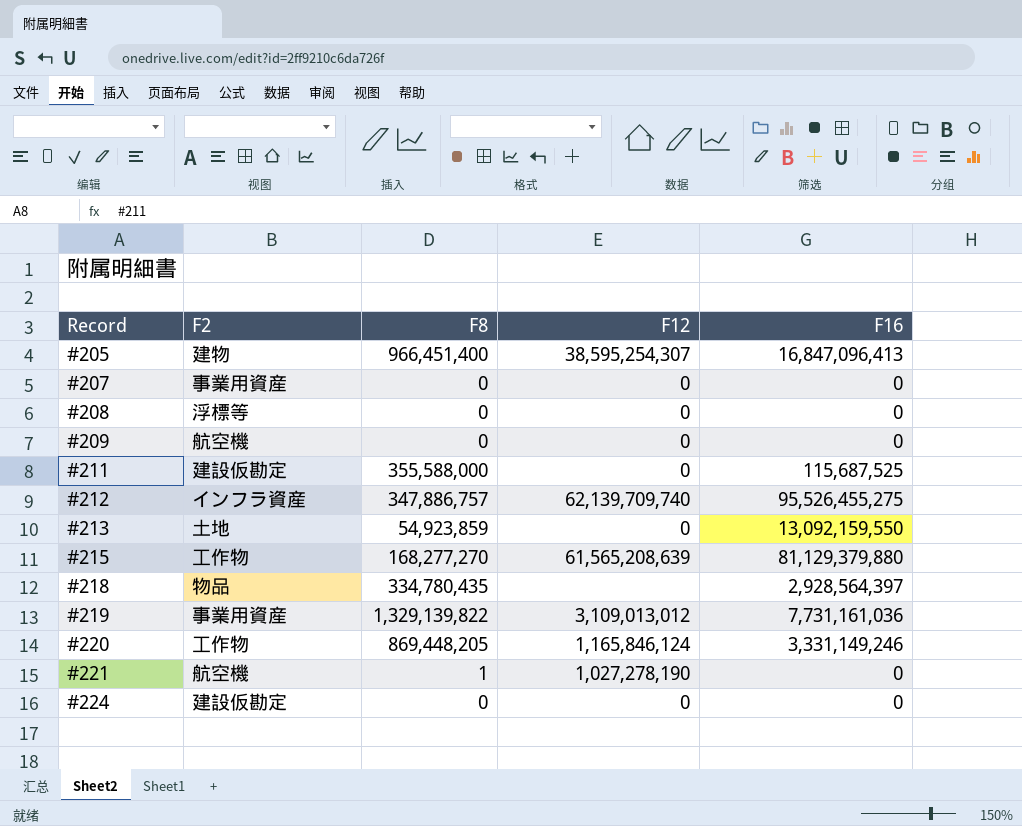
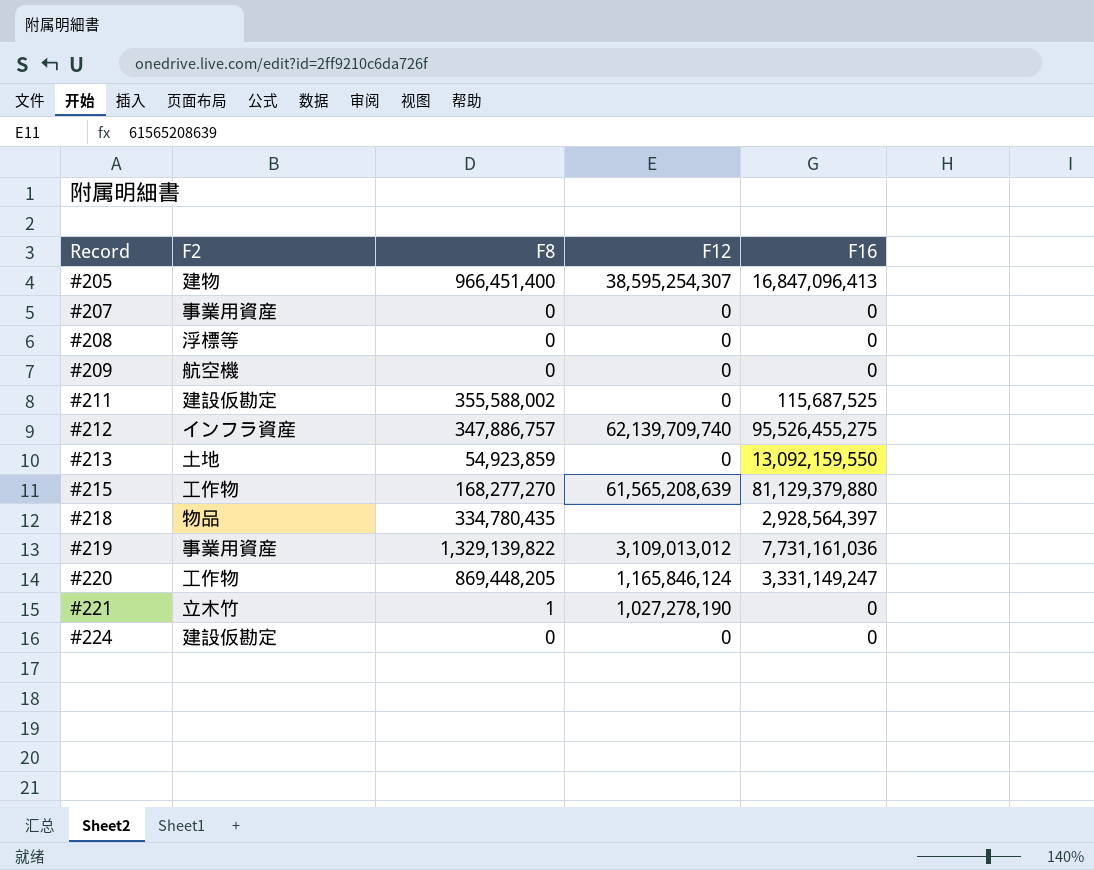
#211 | F8: 355,588,000 -> 355,588,002
#220 | F16: 3,331,149,246 -> 3,331,149,247
#221 | F2: 航空機 -> 立木竹

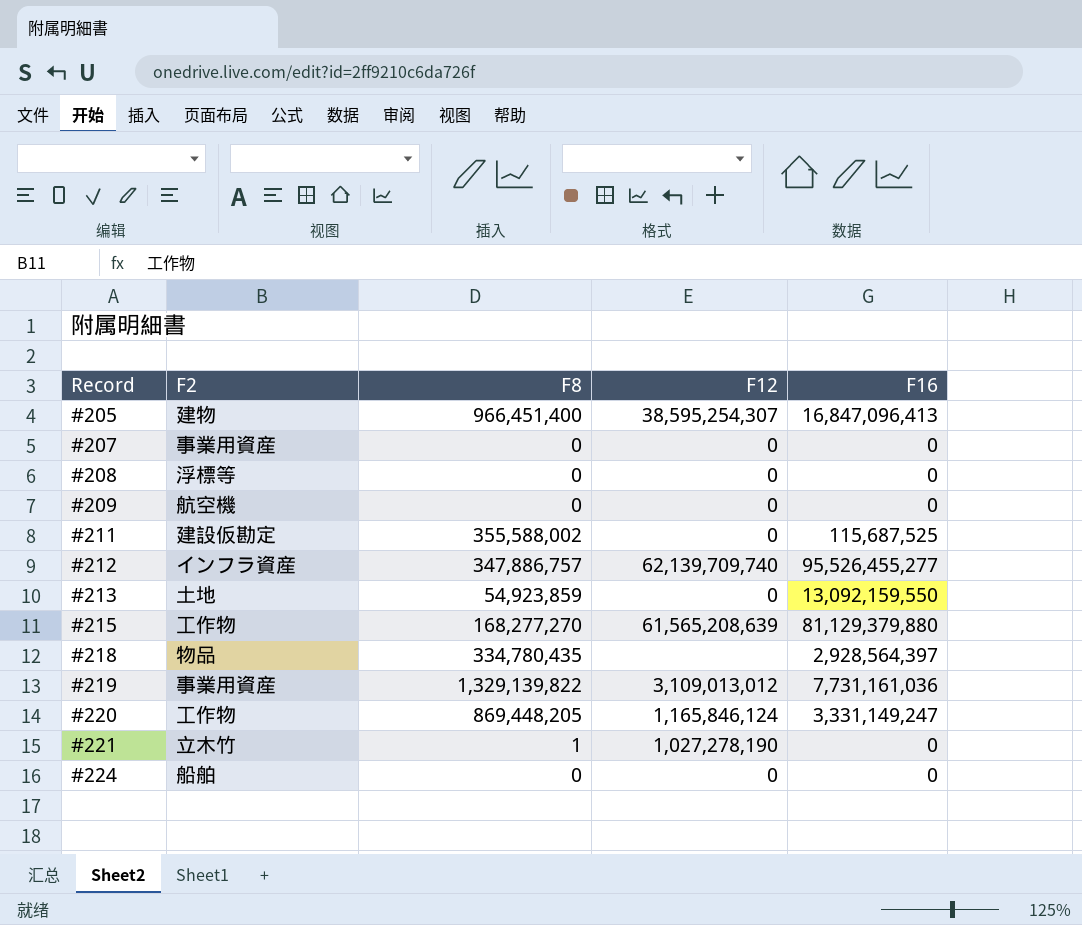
#212 | F16: 95,526,455,275 -> 95,526,455,277
#224 | F2: 建設仮勘定 -> 船舶

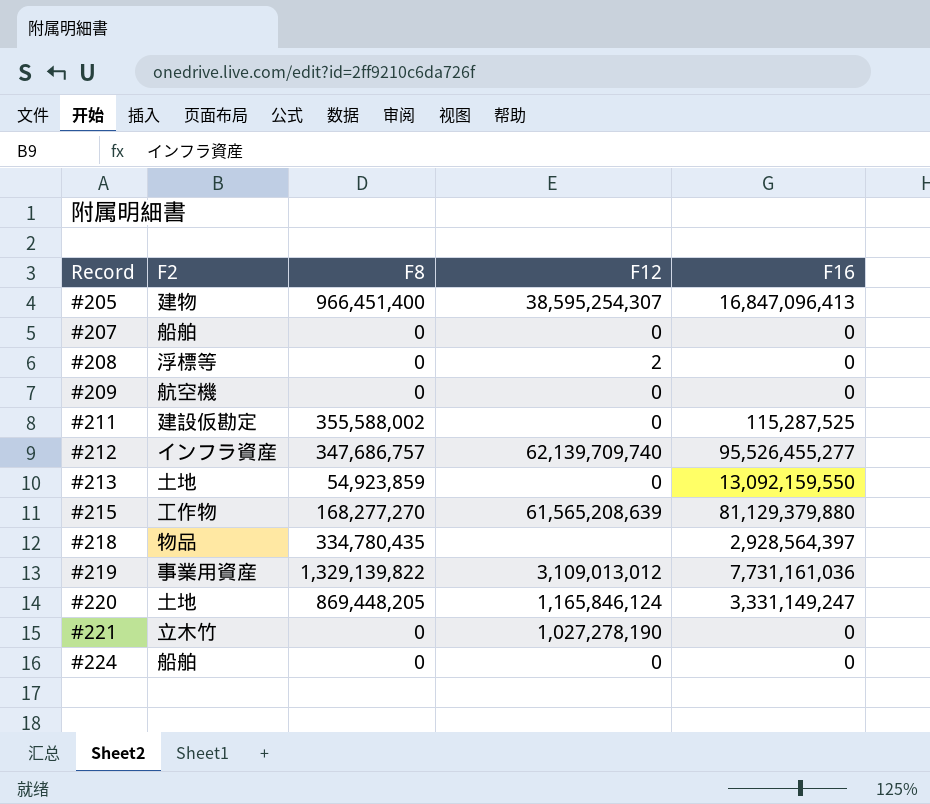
#207 | F2: 事業用資産 -> 船舶
#208 | F12: 0 -> 2
#211 | F16: 115,687,525 -> 115,287,525
#212 | F8: 347,886,757 -> 347,686,757
#220 | F2: 工作物 -> 土地
#221 | F8: 1 -> 0

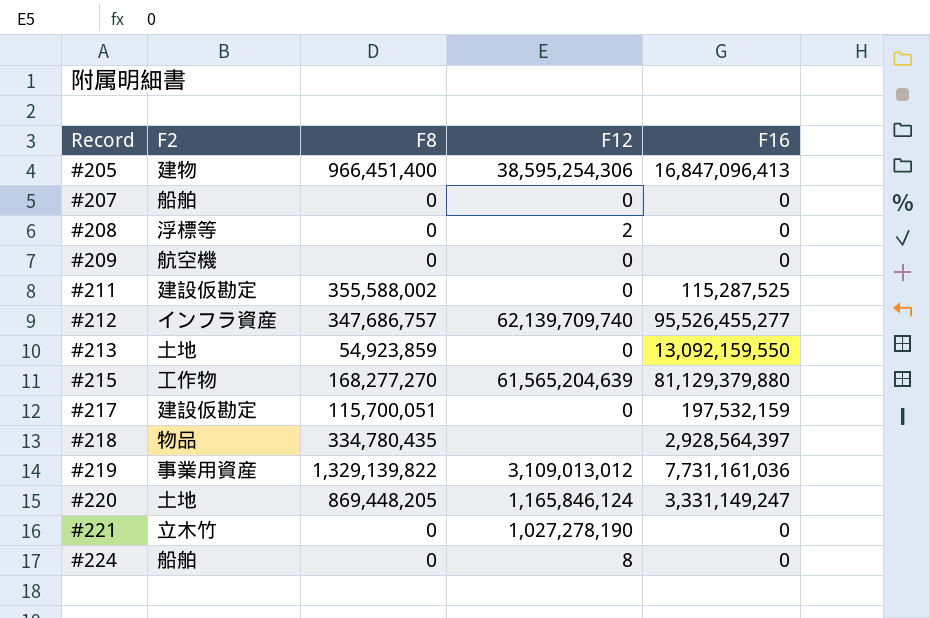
#205 | F12: 38,595,254,307 -> 38,595,254,306
#215 | F12: 61,565,208,639 -> 61,565,204,639
row #217: none -> 建設仮勘定 | 115,700,051 | 0 | 197,532,159
#224 | F12: 0 -> 8

